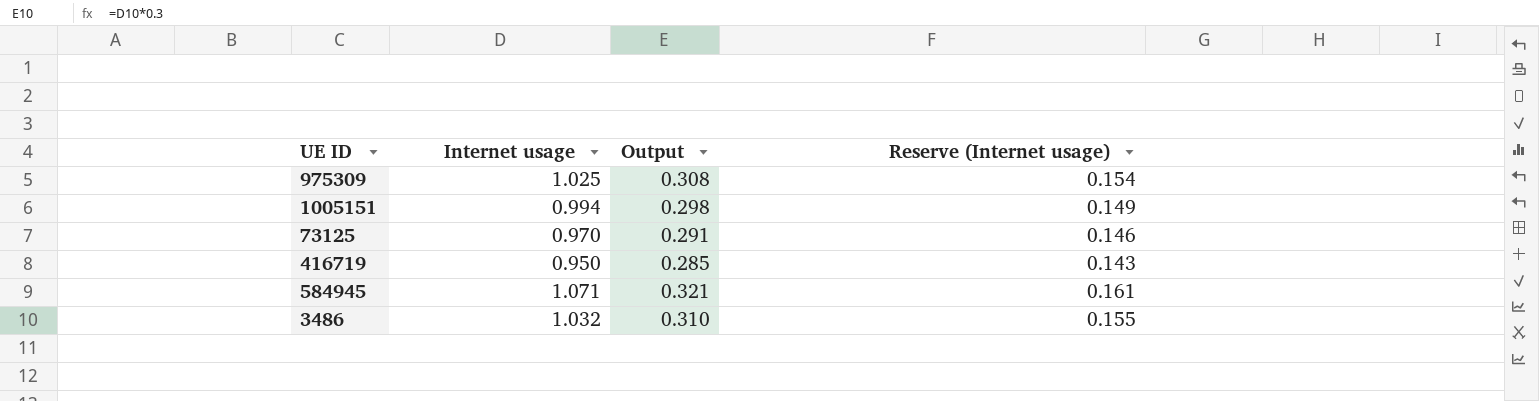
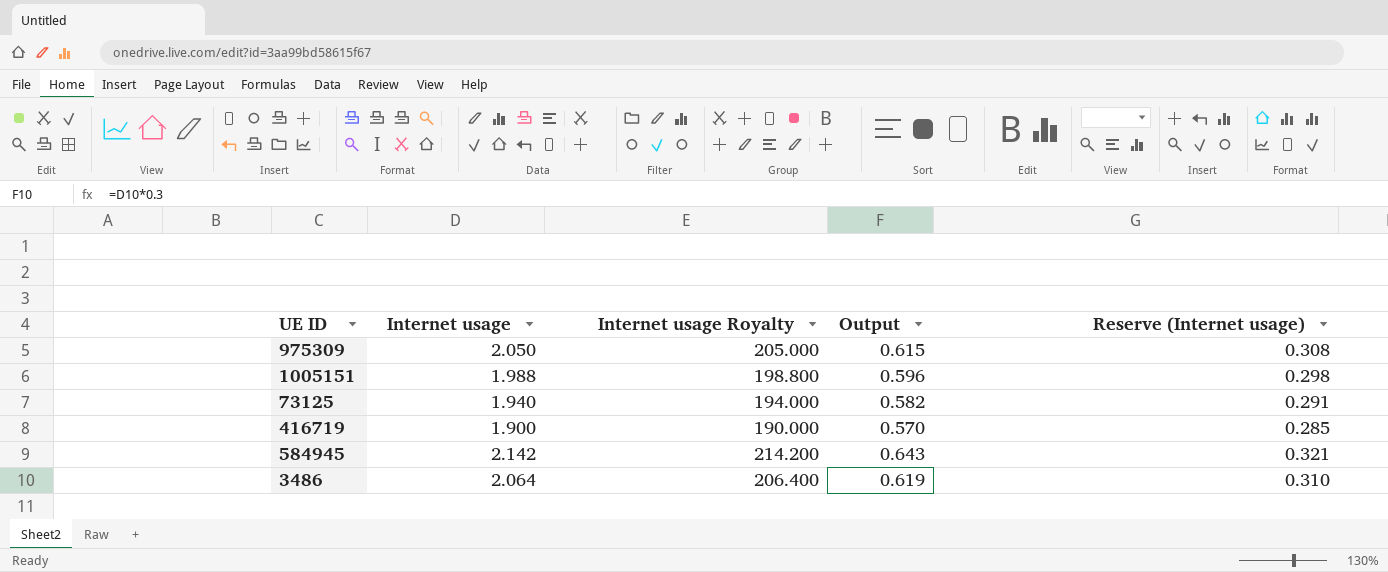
column Internet usage Royalty | formula: none -> [Internet usage] * 100
975309 | Internet usage: 1.025 -> 2.050
975309 | Output: 0.308 -> 0.615
975309 | Reserve (Internet usage): 0.154 -> 0.308
1005151 | Internet usage: 0.994 -> 1.988
1005151 | Output: 0.298 -> 0.596
1005151 | Reserve (Internet usage): 0.149 -> 0.298
73125 | Internet usage: 0.970 -> 1.940
73125 | Output: 0.291 -> 0.582
73125 | Reserve (Internet usage): 0.146 -> 0.291
416719 | Internet usage: 0.950 -> 1.900
416719 | Output: 0.285 -> 0.570
416719 | Reserve (Internet usage): 0.143 -> 0.285
584945 | Internet usage: 1.071 -> 2.142
584945 | Output: 0.321 -> 0.643
584945 | Reserve (Internet usage): 0.161 -> 0.321
3486 | Internet usage: 1.032 -> 2.064
3486 | Output: 0.310 -> 0.619
3486 | Reserve (Internet usage): 0.155 -> 0.310

